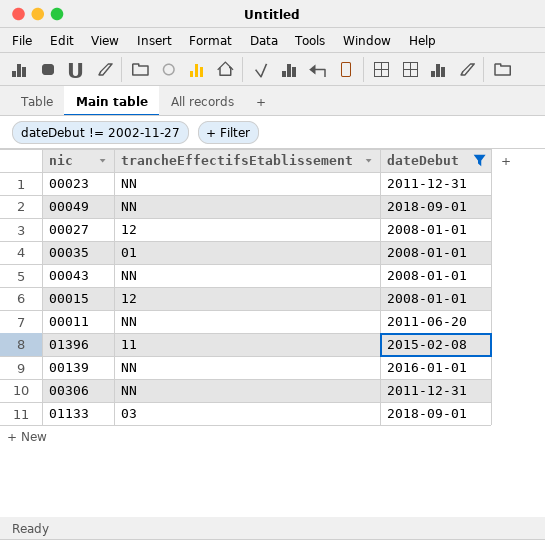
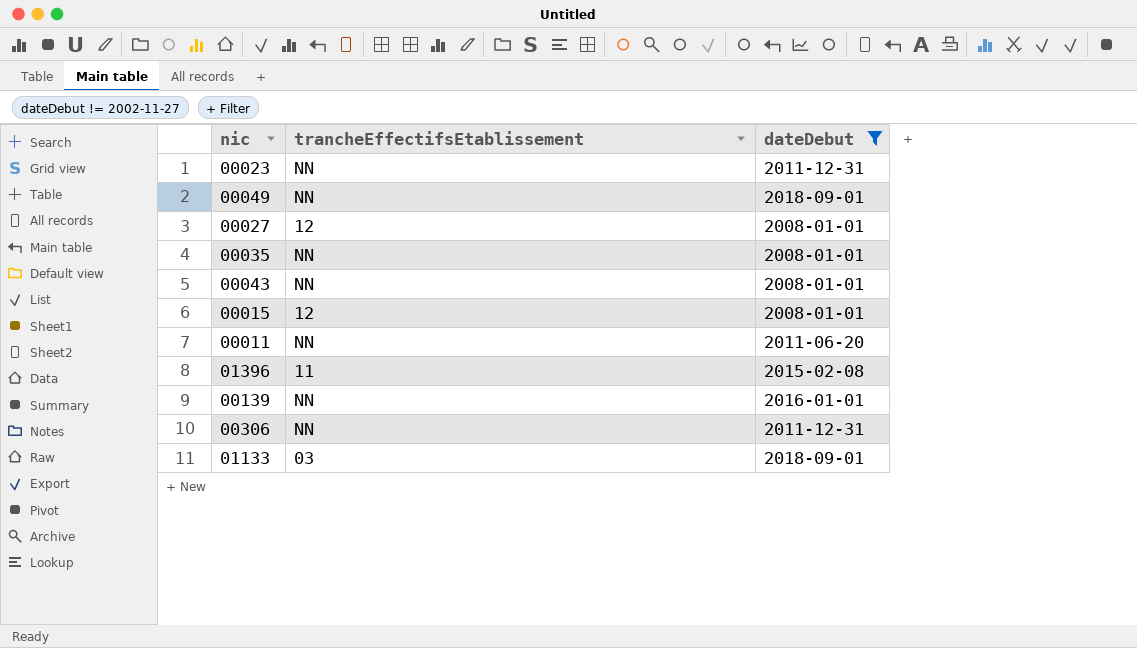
00035 | trancheEffectifsEtablissement: 01 -> NN

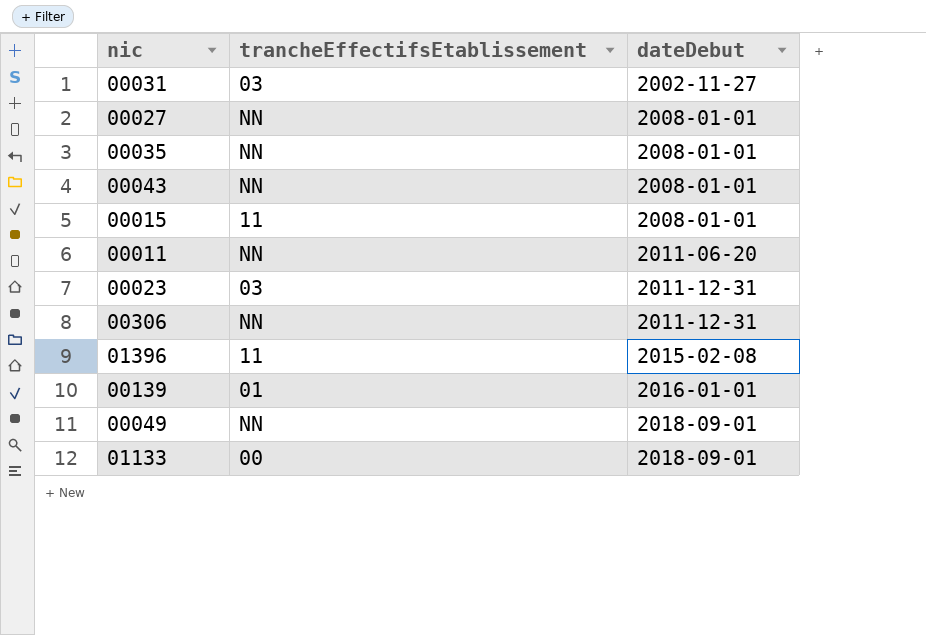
filter: dateDebut != 2002-11-27 -> none
row order: none -> dateDebut ascending
00027 | trancheEffectifsEtablissement: 12 -> NN
00015 | trancheEffectifsEtablissement: 12 -> 11
00023 | trancheEffectifsEtablissement: NN -> 03
00139 | trancheEffectifsEtablissement: NN -> 01
01133 | trancheEffectifsEtablissement: 03 -> 00

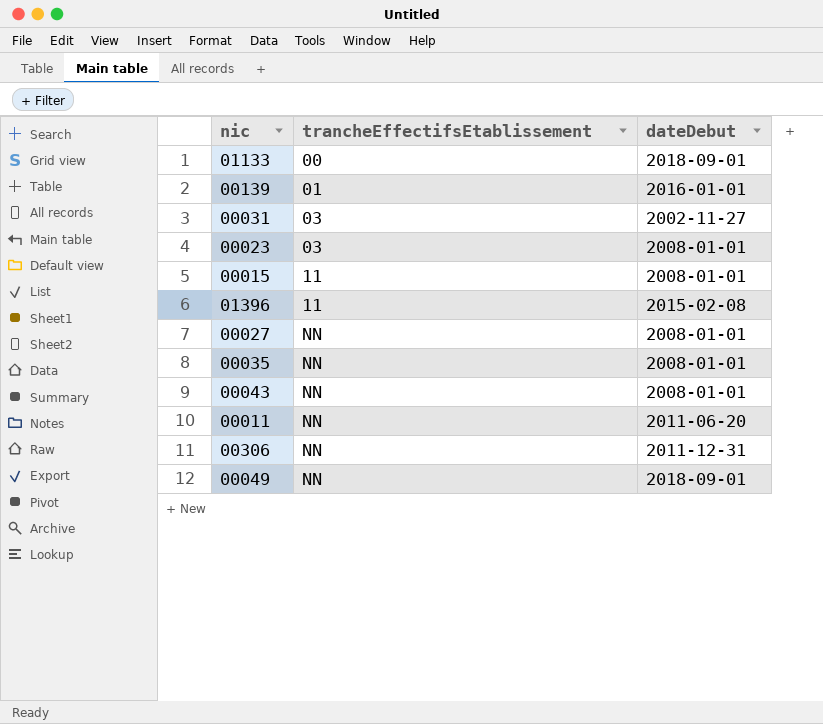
row order: dateDebut ascending -> trancheEffectifsEtablissement ascending
00023 | dateDebut: 2011-12-31 -> 2008-01-01

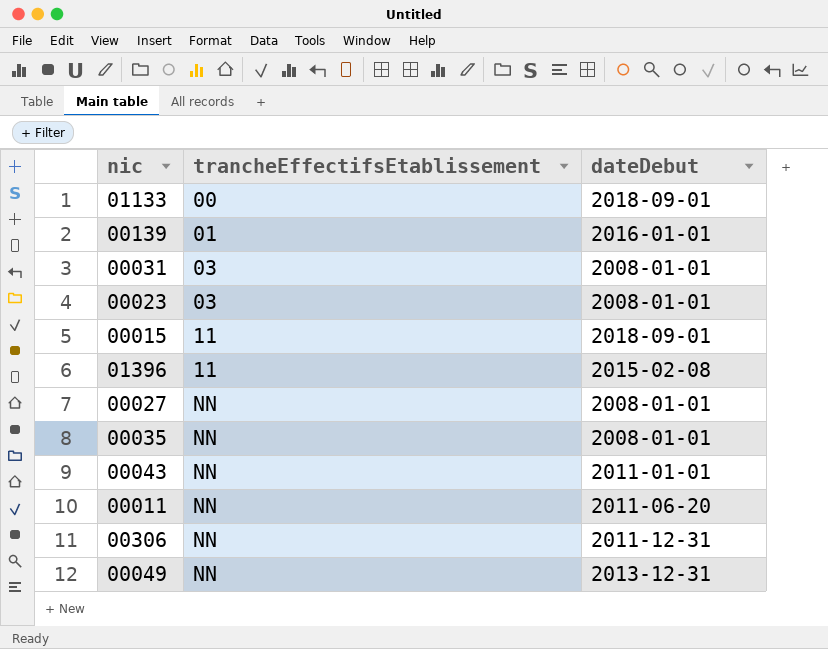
00031 | dateDebut: 2002-11-27 -> 2008-01-01
00015 | dateDebut: 2008-01-01 -> 2018-09-01
00043 | dateDebut: 2008-01-01 -> 2011-01-01
00049 | dateDebut: 2018-09-01 -> 2013-12-31

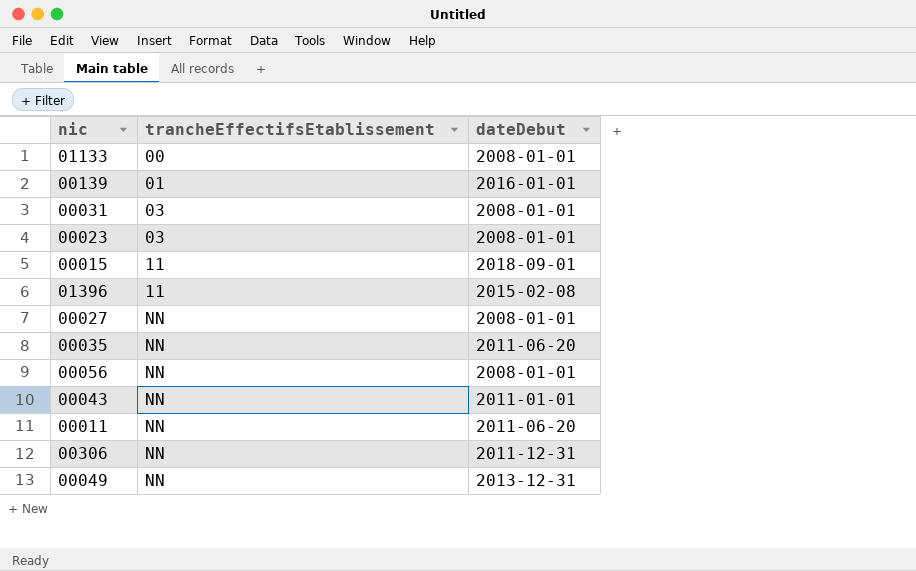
01133 | dateDebut: 2018-09-01 -> 2008-01-01
00035 | dateDebut: 2008-01-01 -> 2011-06-20
row 00056: none -> NN | 2008-01-01

